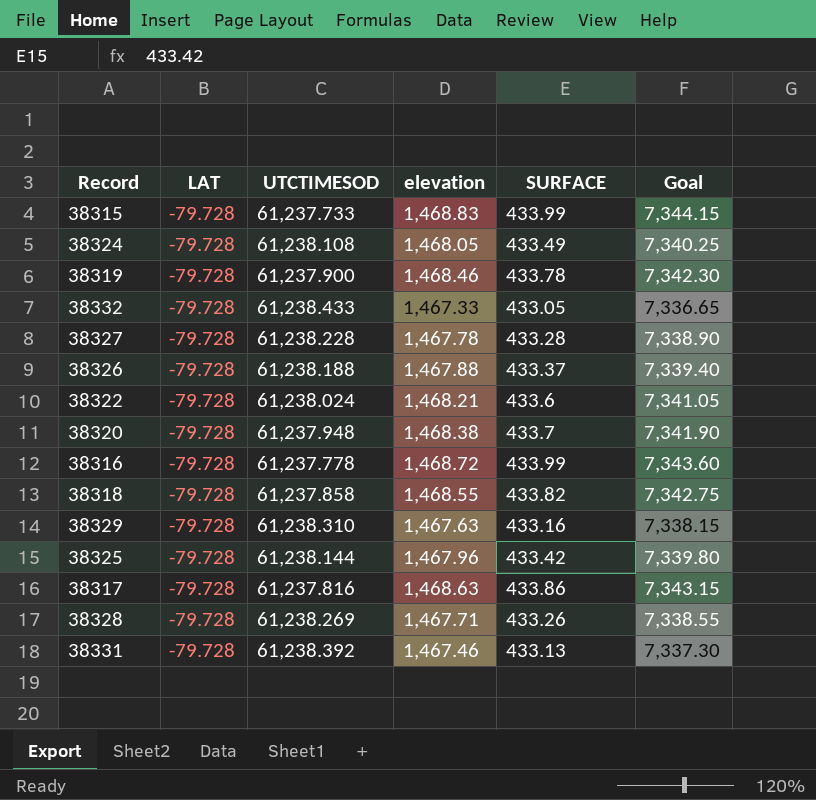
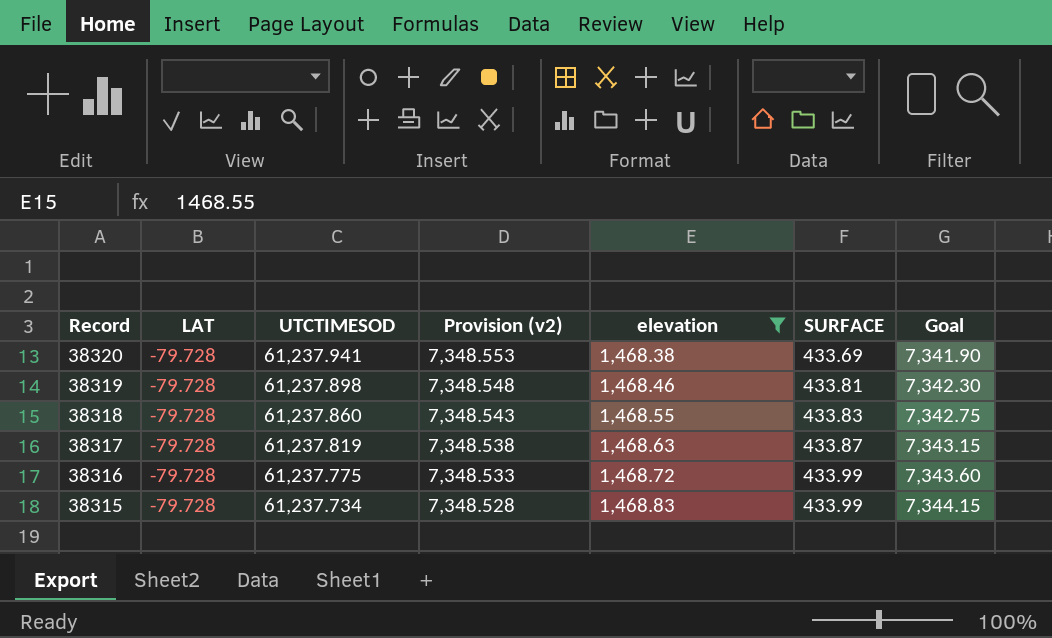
filter: none -> elevation >= 1,468.38
row order: none -> Record descending
column Provision (v2) | formula: none -> [UTCTIMESOD] * 0.12
38320 | UTCTIMESOD: 61,237.948 -> 61,237.941
38320 | SURFACE: 433.7 -> 433.69
38319 | UTCTIMESOD: 61,237.900 -> 61,237.898
38319 | SURFACE: 433.78 -> 433.81
38318 | UTCTIMESOD: 61,237.858 -> 61,237.860
38318 | SURFACE: 433.82 -> 433.83
38317 | UTCTIMESOD: 61,237.816 -> 61,237.819
38317 | SURFACE: 433.86 -> 433.87
38316 | UTCTIMESOD: 61,237.778 -> 61,237.775
38315 | UTCTIMESOD: 61,237.733 -> 61,237.734

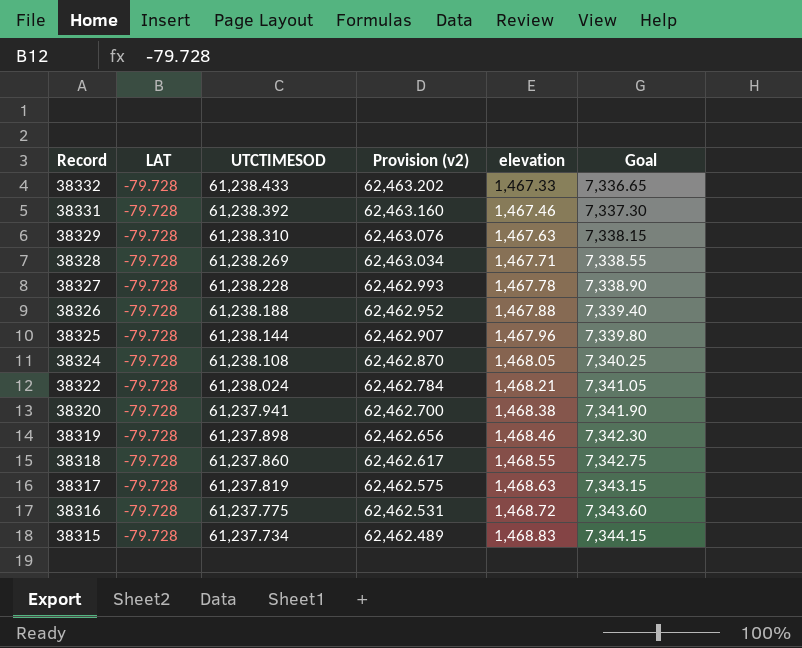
filter: elevation >= 1,468.38 -> none
column SURFACE | position: 6 -> none
column Provision (v2) | formula: [UTCTIMESOD] * 0.12 -> [UTCTIMESOD] * 1.02

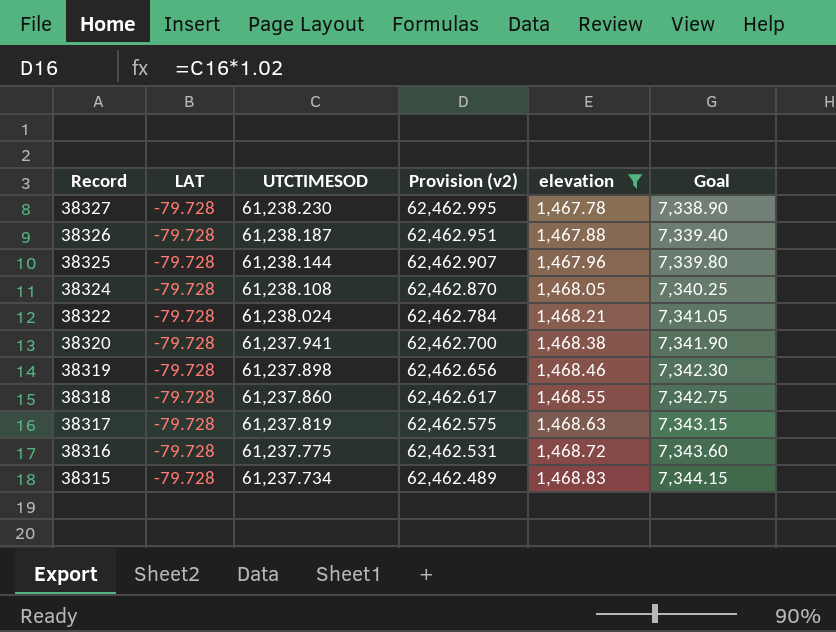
filter: none -> elevation >= 1,467.78
38327 | UTCTIMESOD: 61,238.228 -> 61,238.230
38327 | Provision (v2): 62,462.993 -> 62,462.995
38326 | UTCTIMESOD: 61,238.188 -> 61,238.187
38326 | Provision (v2): 62,462.952 -> 62,462.951

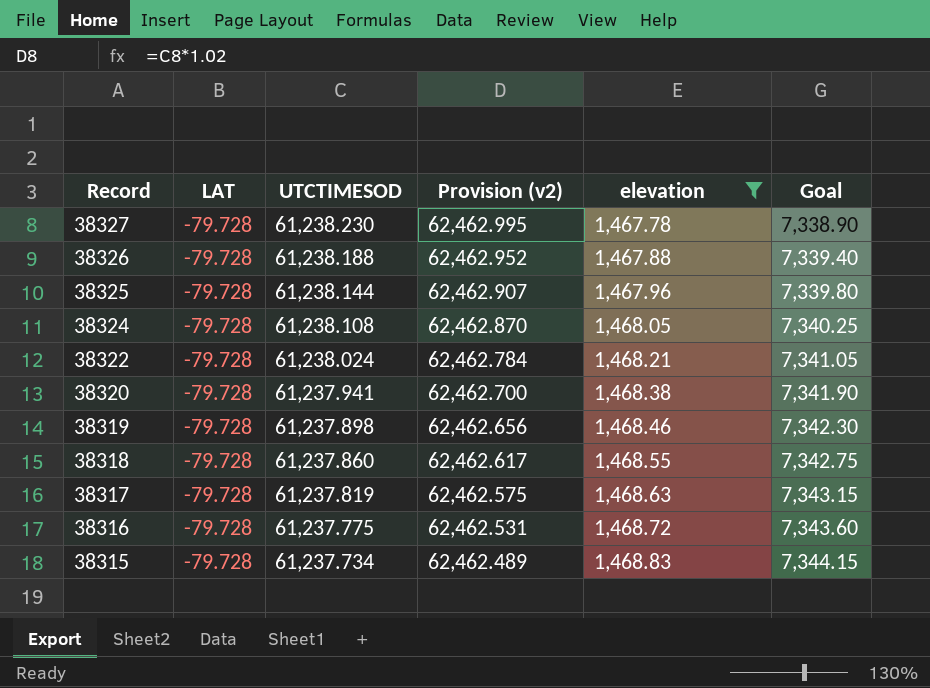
38326 | UTCTIMESOD: 61,238.187 -> 61,238.188
38326 | Provision (v2): 62,462.951 -> 62,462.952

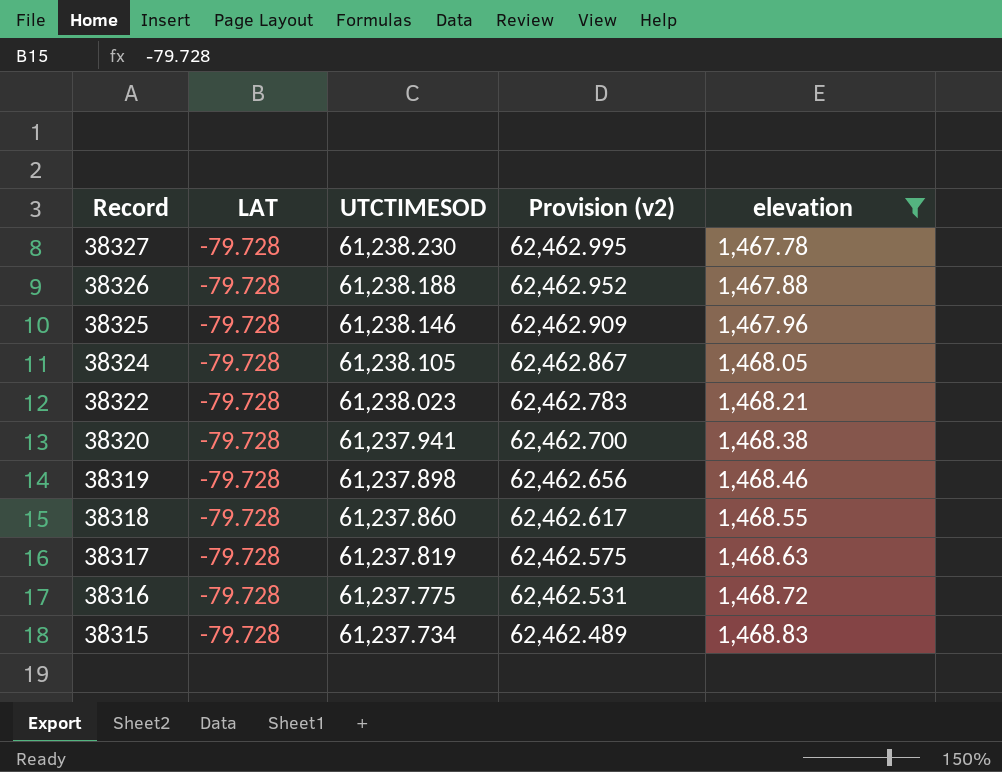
column Goal | formula: [elevation] * 5 -> none
38325 | UTCTIMESOD: 61,238.144 -> 61,238.146
38325 | Provision (v2): 62,462.907 -> 62,462.909
38324 | UTCTIMESOD: 61,238.108 -> 61,238.105
38324 | Provision (v2): 62,462.870 -> 62,462.867
38322 | UTCTIMESOD: 61,238.024 -> 61,238.023
38322 | Provision (v2): 62,462.784 -> 62,462.783

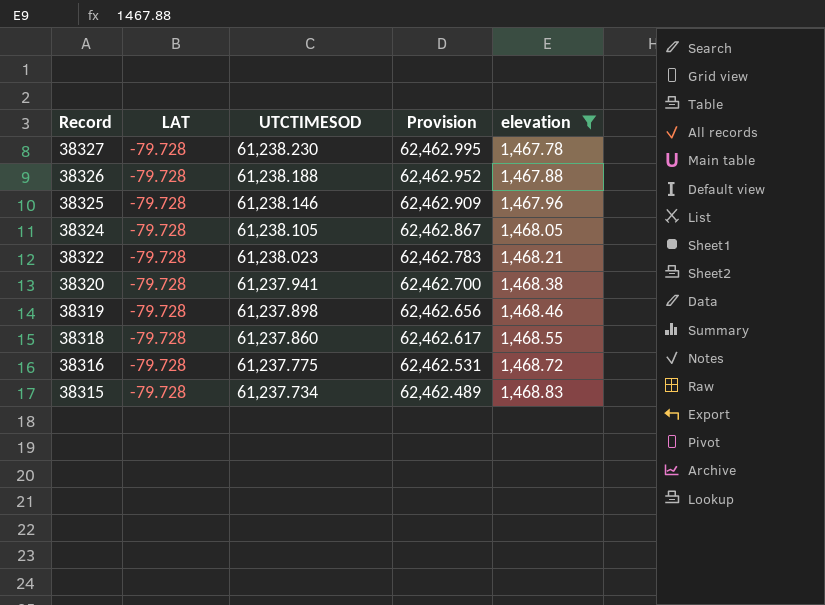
column name: Provision (v2) -> Provision
row 38317: -79.728 | 61,237.819 | 62,462.575 | 1,468.63 -> none

